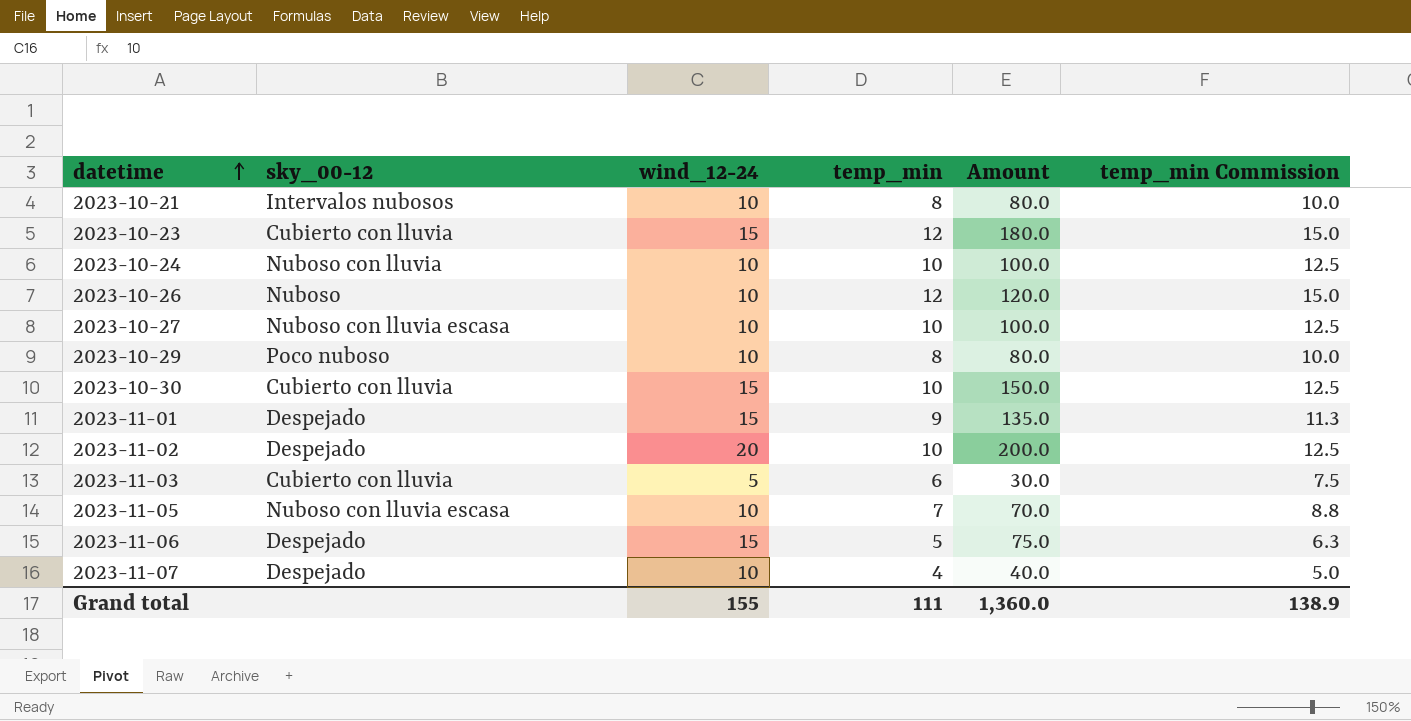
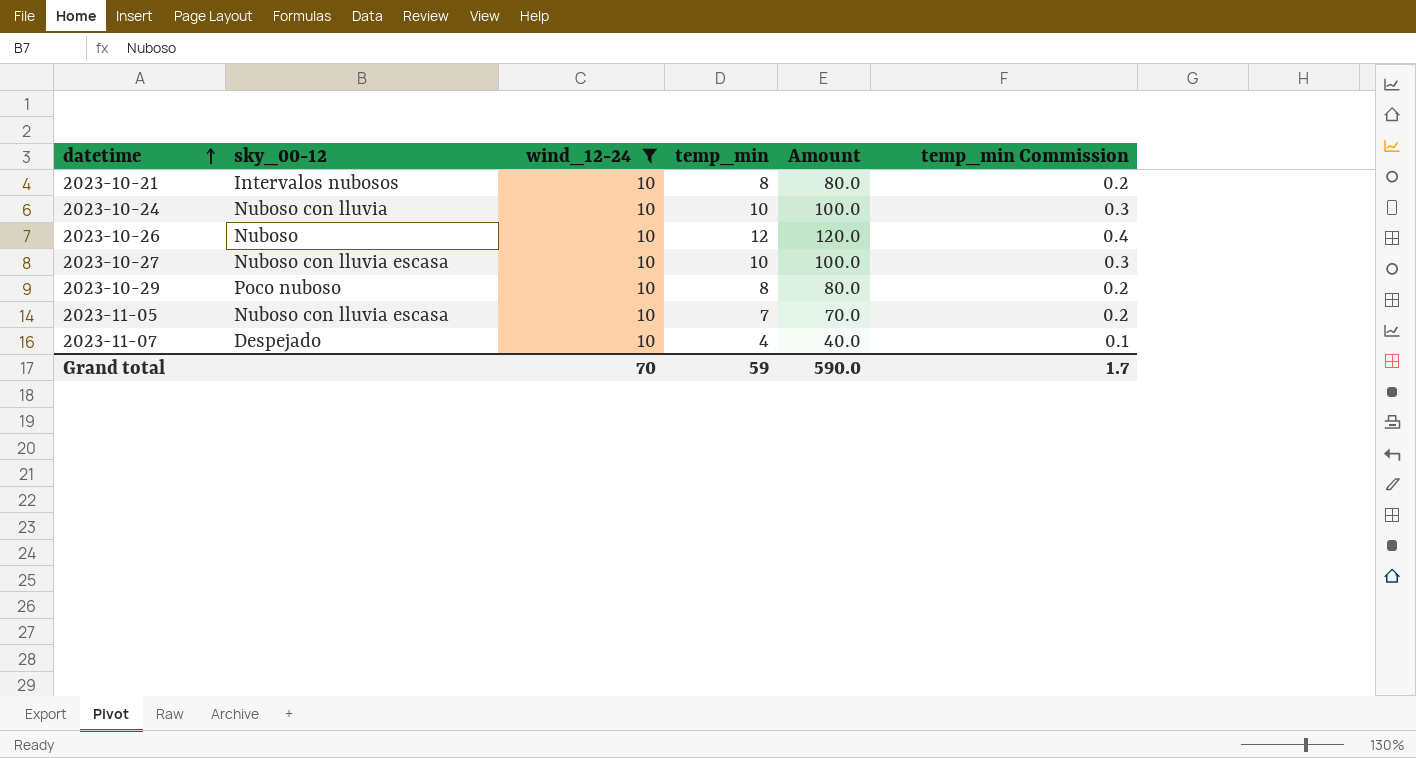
filter: none -> wind_12-24 = 10
column temp_min Commission | formula: [temp_min] * 1.25 -> [temp_min] * 0.03
Grand total | wind_12-24: 155 -> 70
Grand total | temp_min: 111 -> 59
Grand total | Amount: 1,360.0 -> 590.0
Grand total | temp_min Commission: 138.9 -> 1.7

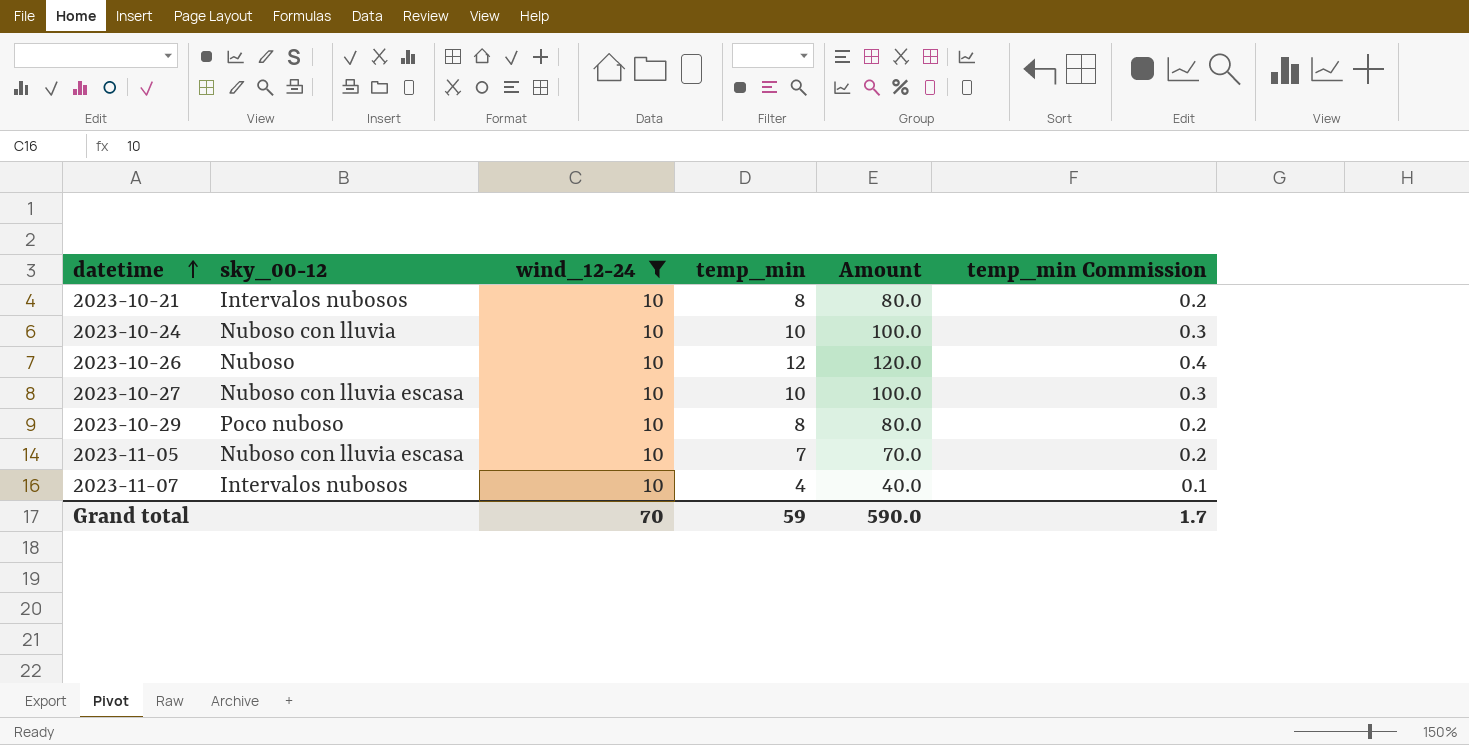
2023-11-07 | sky_00-12: Despejado -> Intervalos nubosos

